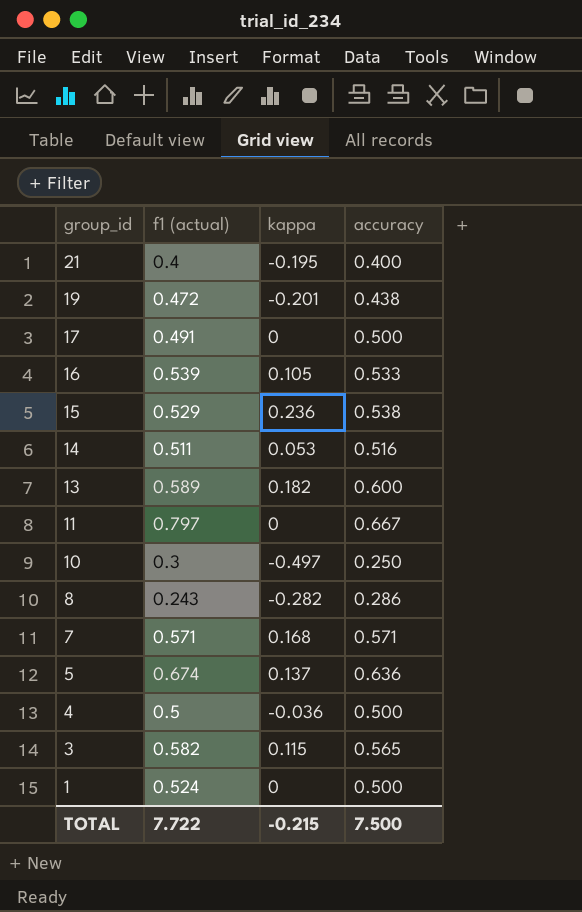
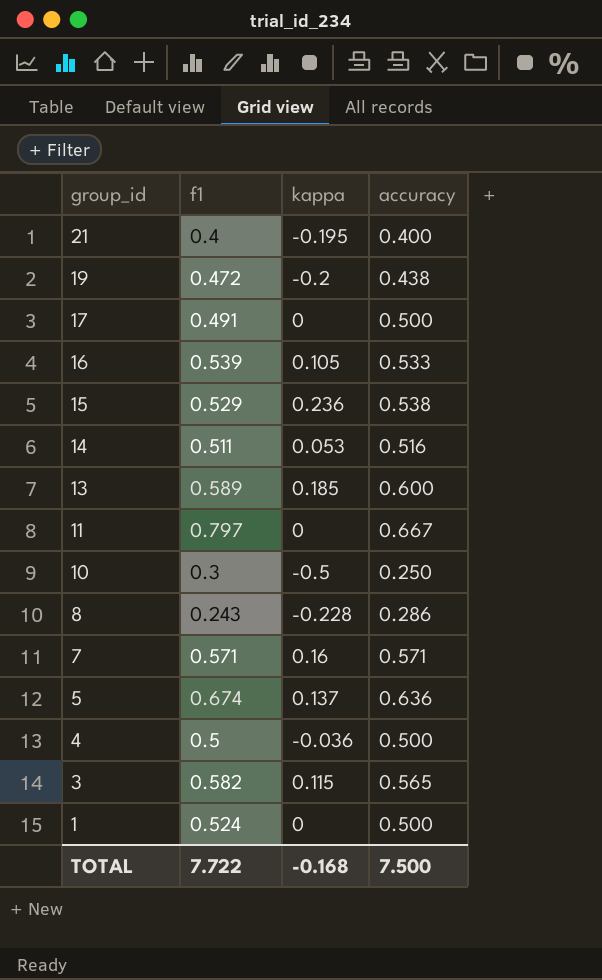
column name: f1 (actual) -> f1
19 | kappa: -0.201 -> -0.2
13 | kappa: 0.182 -> 0.185
10 | kappa: -0.497 -> -0.5
8 | kappa: -0.282 -> -0.228
7 | kappa: 0.168 -> 0.16
TOTAL | kappa: -0.215 -> -0.168

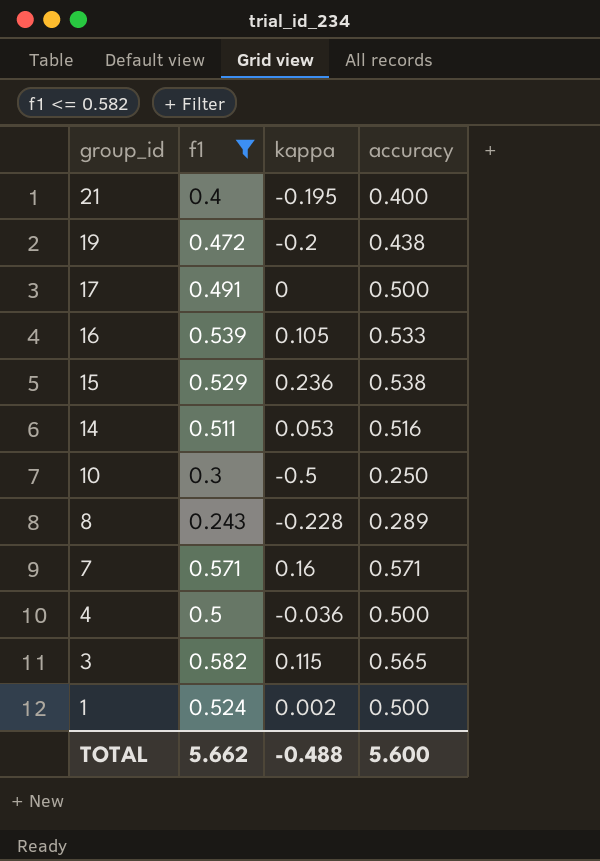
filter: none -> f1 <= 0.582
8 | accuracy: 0.286 -> 0.289
1 | kappa: 0 -> 0.002
TOTAL | f1: 7.722 -> 5.662
TOTAL | kappa: -0.168 -> -0.488
TOTAL | accuracy: 7.500 -> 5.600

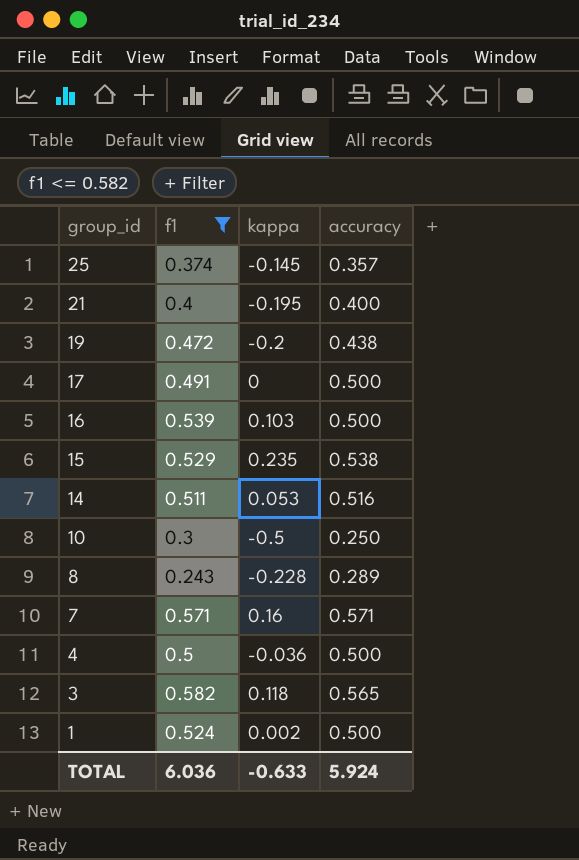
row 25: none -> 0.374 | -0.145 | 0.357
16 | kappa: 0.105 -> 0.103
16 | accuracy: 0.533 -> 0.500
15 | kappa: 0.236 -> 0.235
3 | kappa: 0.115 -> 0.118
TOTAL | f1: 5.662 -> 6.036
TOTAL | kappa: -0.488 -> -0.633
TOTAL | accuracy: 5.600 -> 5.924

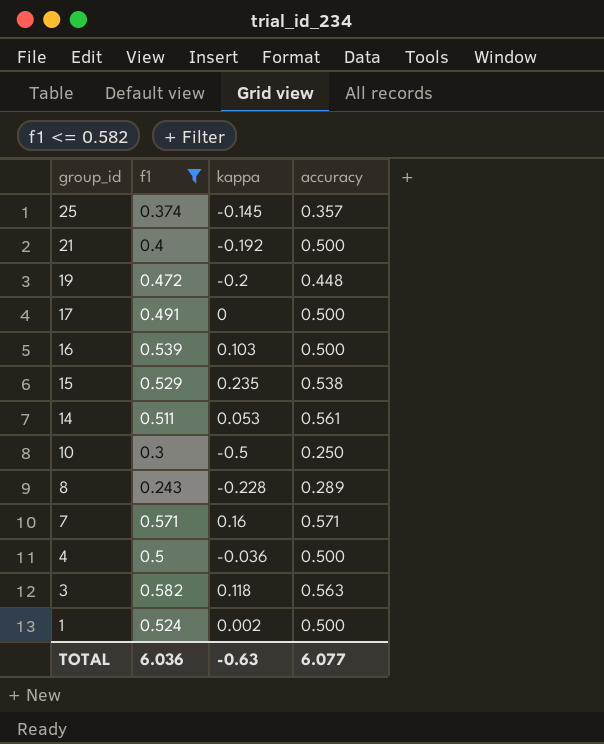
21 | kappa: -0.195 -> -0.192
21 | accuracy: 0.400 -> 0.500
19 | accuracy: 0.438 -> 0.448
14 | accuracy: 0.516 -> 0.561
3 | accuracy: 0.565 -> 0.563
TOTAL | kappa: -0.633 -> -0.63
TOTAL | accuracy: 5.924 -> 6.077

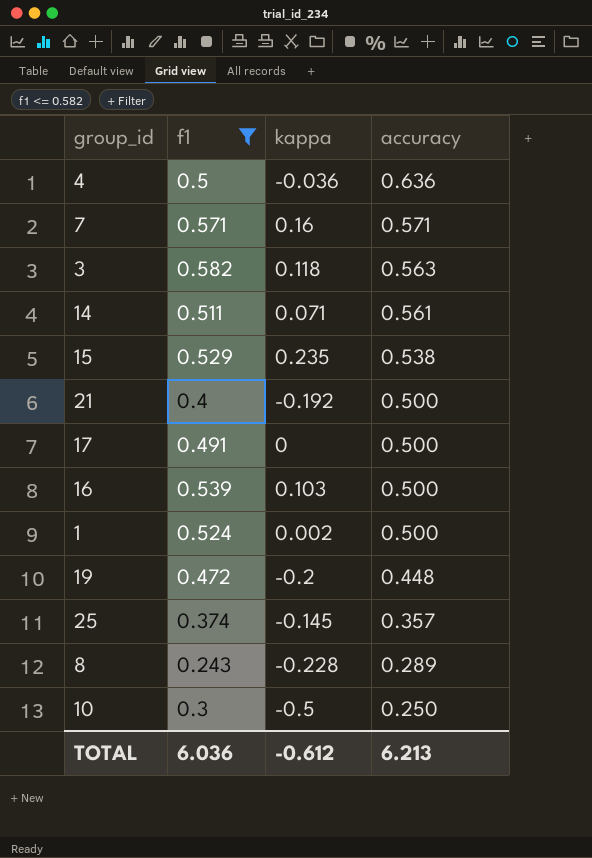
row order: group_id descending -> accuracy descending
4 | accuracy: 0.500 -> 0.636
14 | kappa: 0.053 -> 0.071
TOTAL | kappa: -0.63 -> -0.612
TOTAL | accuracy: 6.077 -> 6.213

